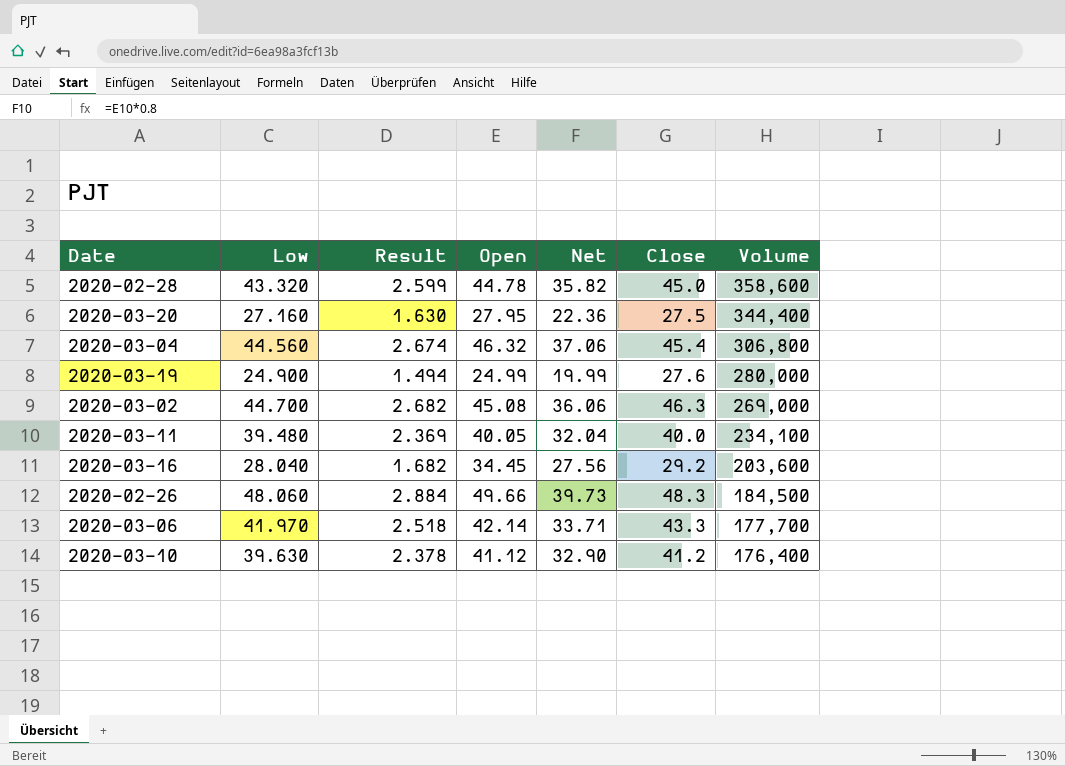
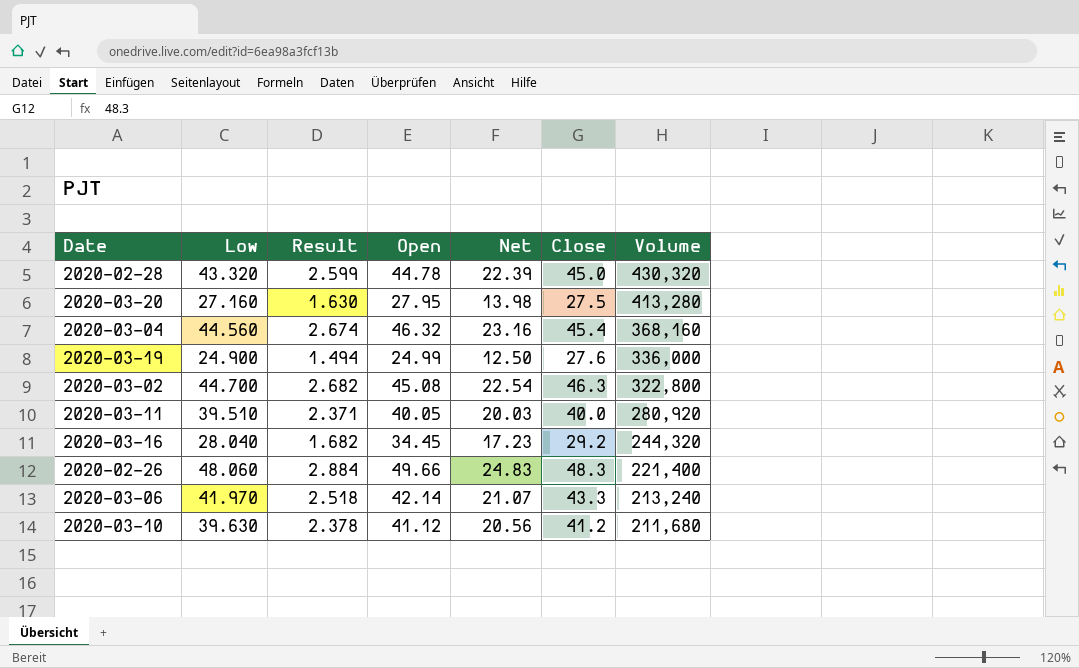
column Net | formula: [Open] * 0.8 -> [Open] * 0.5
2020-02-28 | Volume: 358,600 -> 430,320
2020-03-20 | Volume: 344,400 -> 413,280
2020-03-04 | Volume: 306,800 -> 368,160
2020-03-19 | Volume: 280,000 -> 336,000
2020-03-02 | Volume: 269,000 -> 322,800
2020-03-11 | Low: 39.480 -> 39.510
2020-03-11 | Result: 2.369 -> 2.371
2020-03-11 | Volume: 234,100 -> 280,920
2020-03-16 | Volume: 203,600 -> 244,320
2020-02-26 | Volume: 184,500 -> 221,400
2020-03-06 | Volume: 177,700 -> 213,240
2020-03-10 | Volume: 176,400 -> 211,680

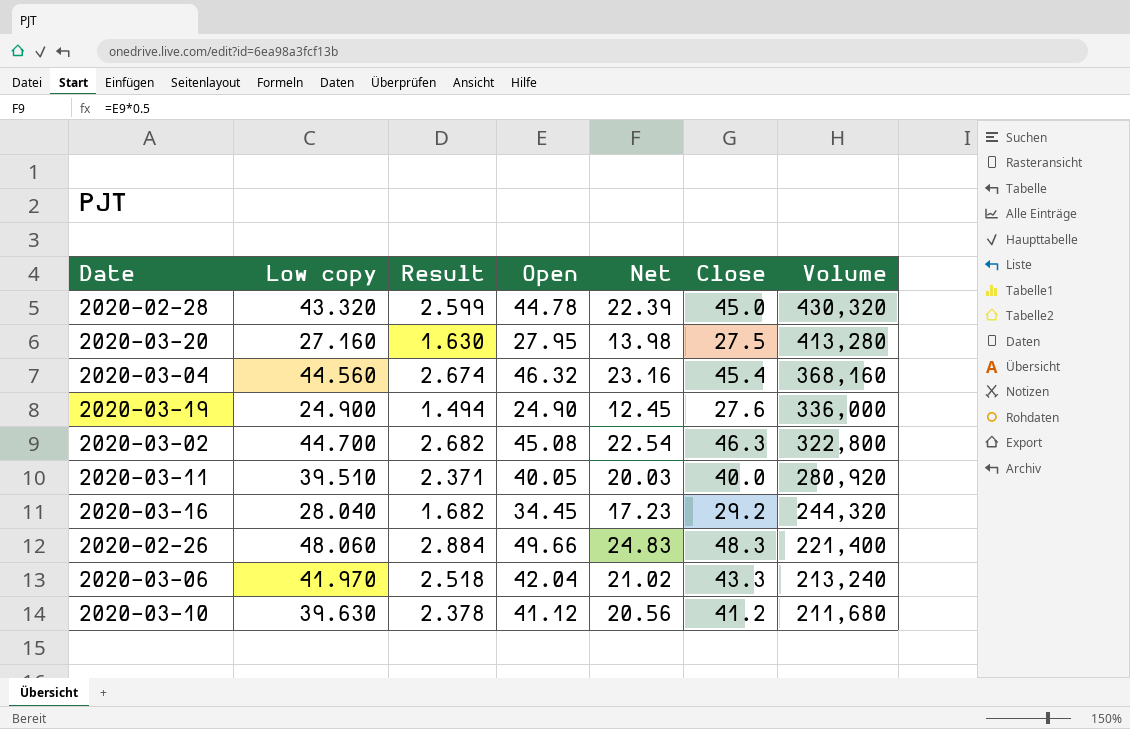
column name: Low -> Low copy
2020-03-19 | Open: 24.99 -> 24.90
2020-03-19 | Net: 12.50 -> 12.45
2020-03-06 | Open: 42.14 -> 42.04
2020-03-06 | Net: 21.07 -> 21.02

